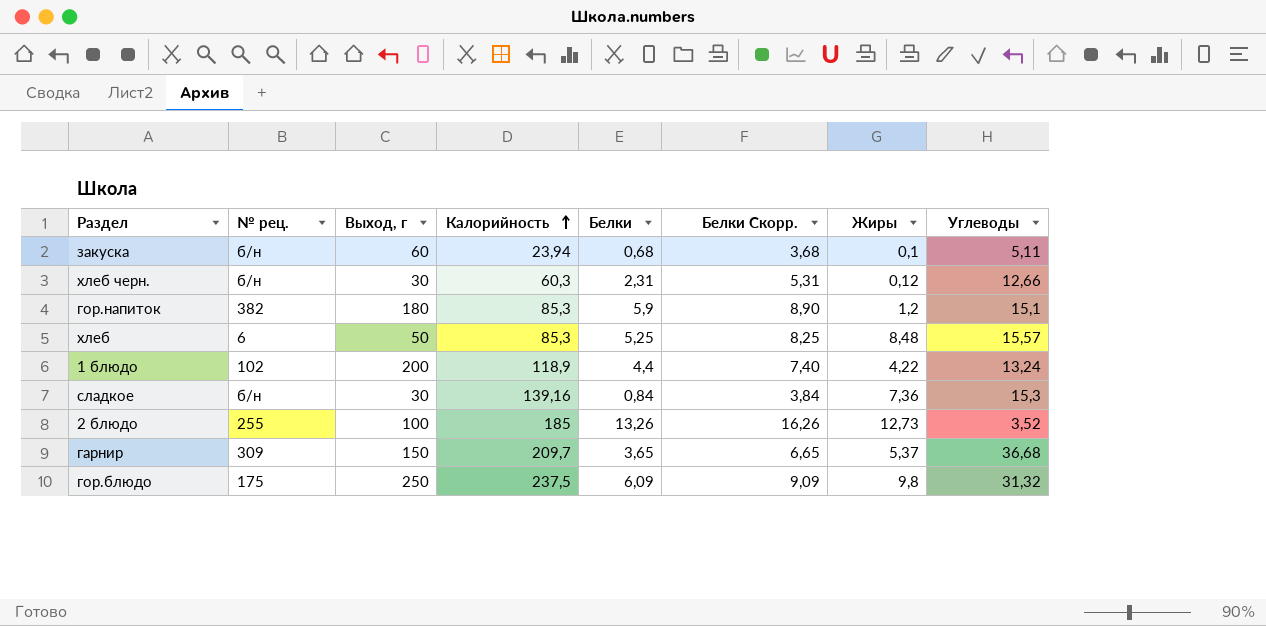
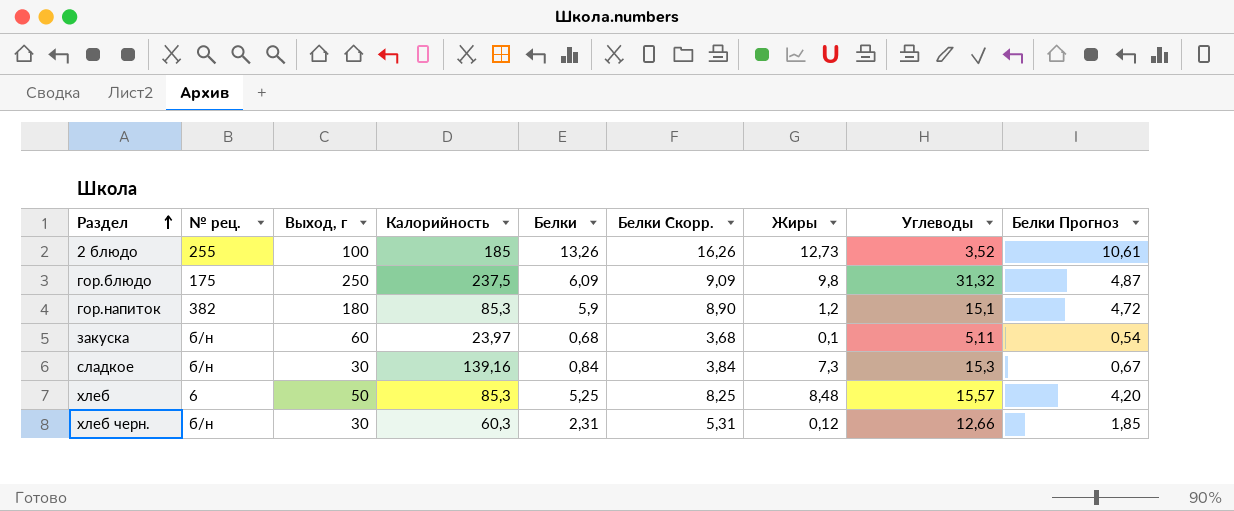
row order: Калорийность ascending -> Раздел ascending
column Белки Прогноз | formula: none -> [Белки] * 0,8
row 1 блюдо: 102 | 200 | 118,9 | 4,4 | 7,40 | 4,22 | 13,24 -> none
row гарнир: 309 | 150 | 209,7 | 3,65 | 6,65 | 5,37 | 36,68 -> none
закуска | Калорийность: 23,94 -> 23,97
сладкое | Жиры: 7,36 -> 7,3

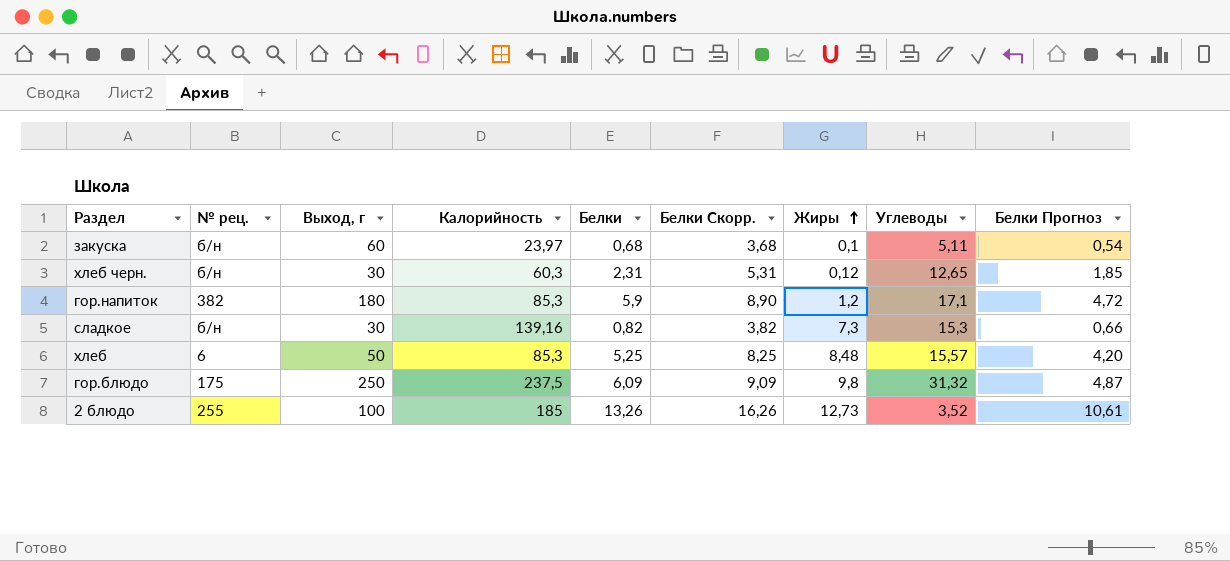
row order: Раздел ascending -> Жиры ascending
хлеб черн. | Углеводы: 12,66 -> 12,65
гор.напиток | Углеводы: 15,1 -> 17,1
сладкое | Белки: 0,84 -> 0,82
сладкое | Белки Скорр.: 3,84 -> 3,82
сладкое | Белки Прогноз: 0,67 -> 0,66

